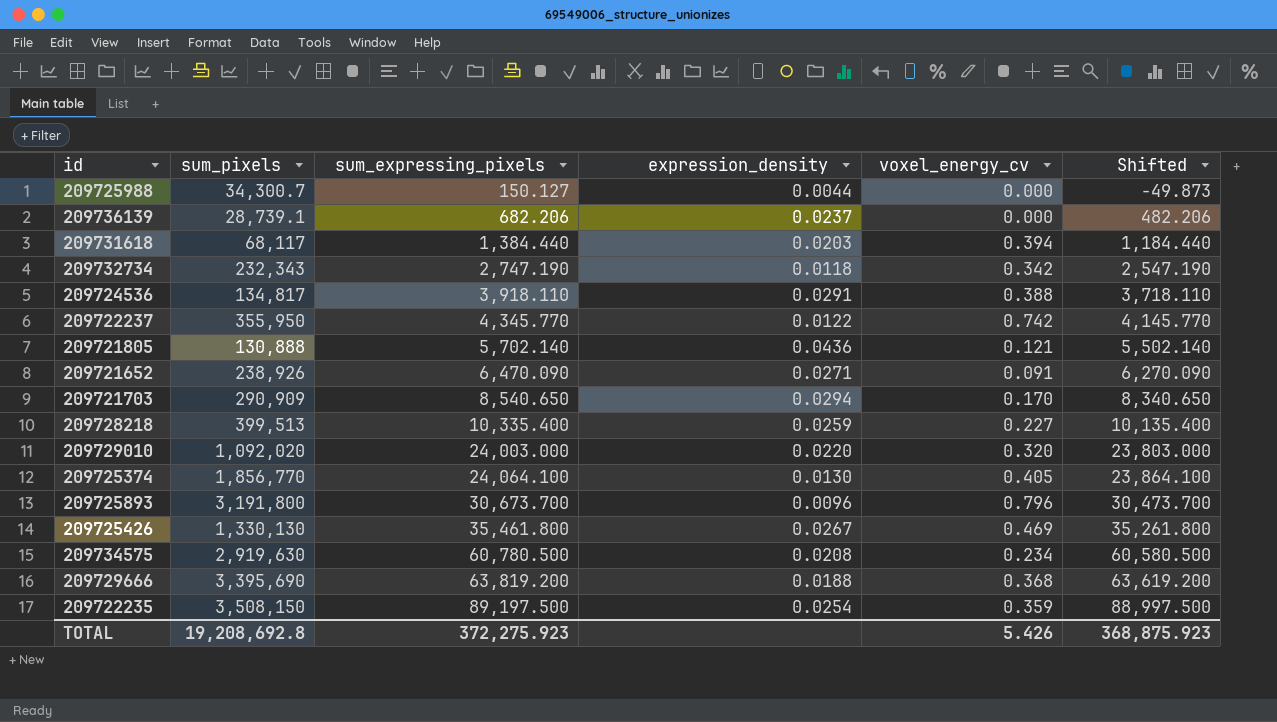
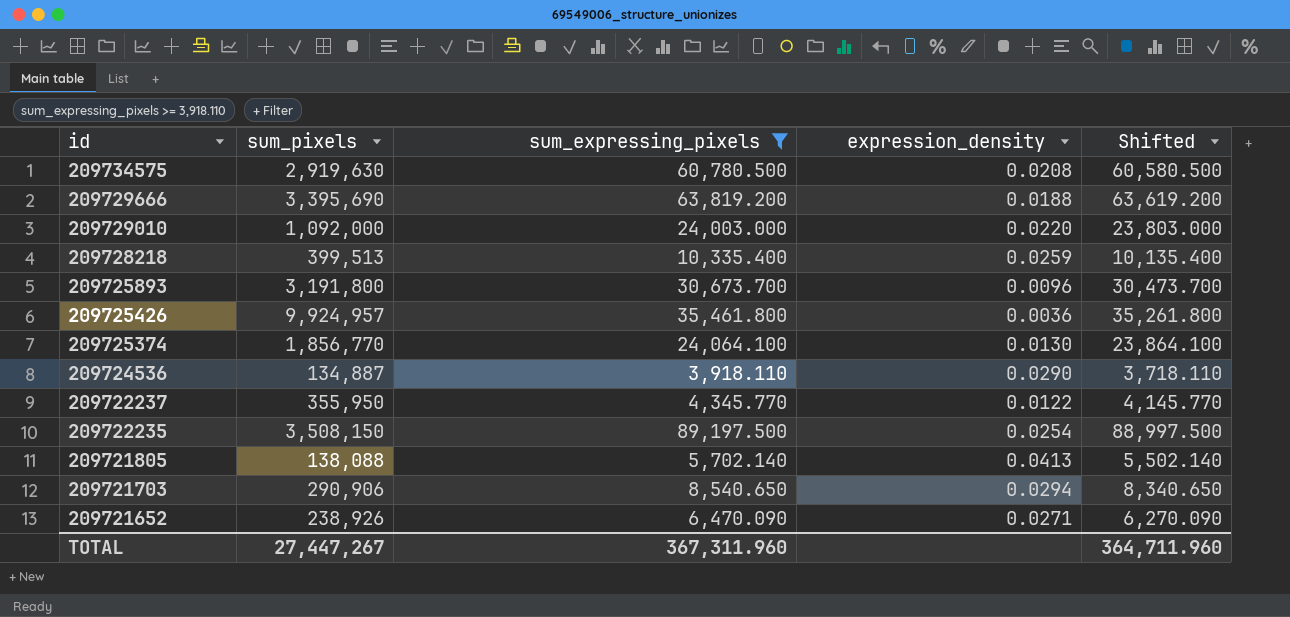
filter: none -> sum_expressing_pixels >= 3,918.110
row order: sum_expressing_pixels ascending -> id descending
column voxel_energy_cv | position: 5 -> none
209729010 | sum_pixels: 1,092,020 -> 1,092,000
209725426 | sum_pixels: 1,330,130 -> 9,924,957
209725426 | expression_density: 0.0267 -> 0.0036
209724536 | sum_pixels: 134,817 -> 134,887
209724536 | expression_density: 0.0291 -> 0.0290
209721805 | sum_pixels: 130,888 -> 138,088
209721805 | expression_density: 0.0436 -> 0.0413
209721703 | sum_pixels: 290,909 -> 290,906
TOTAL | sum_pixels: 19,208,692.8 -> 27,447,267
TOTAL | sum_expressing_pixels: 372,275.923 -> 367,311.960
TOTAL | Shifted: 368,875.923 -> 364,711.960

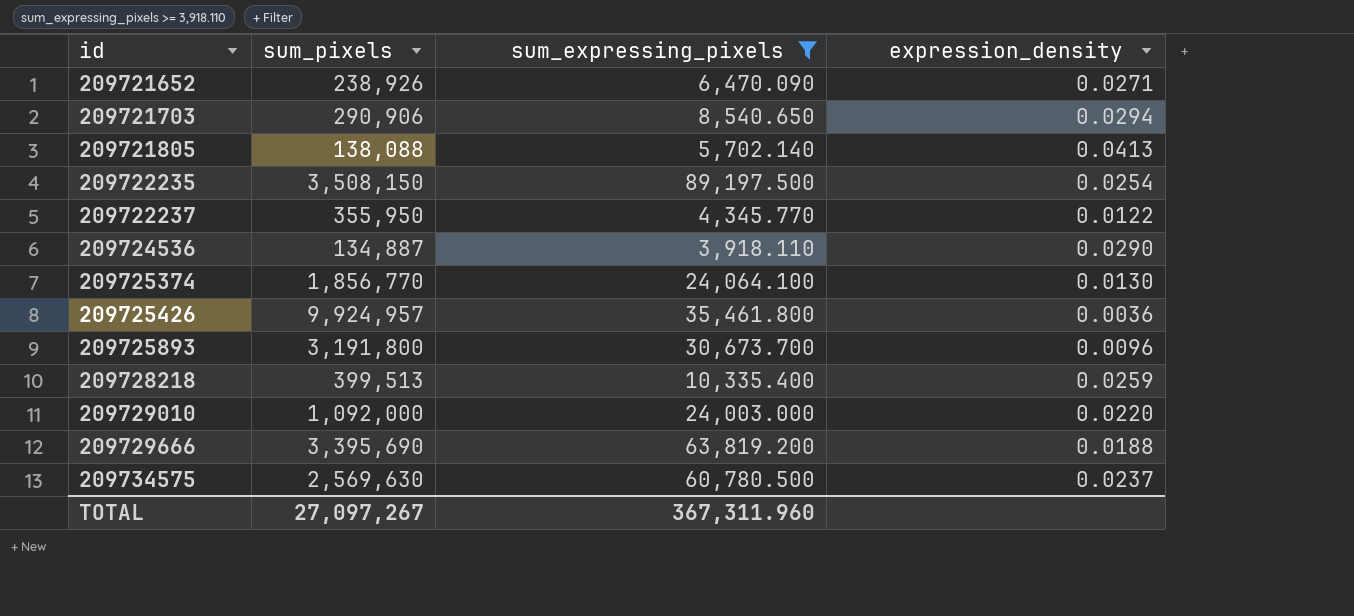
row order: id descending -> id ascending
column Shifted | formula: [sum_expressing_pixels] - 200 -> none
209734575 | sum_pixels: 2,919,630 -> 2,569,630
209734575 | expression_density: 0.0208 -> 0.0237
TOTAL | sum_pixels: 27,447,267 -> 27,097,267

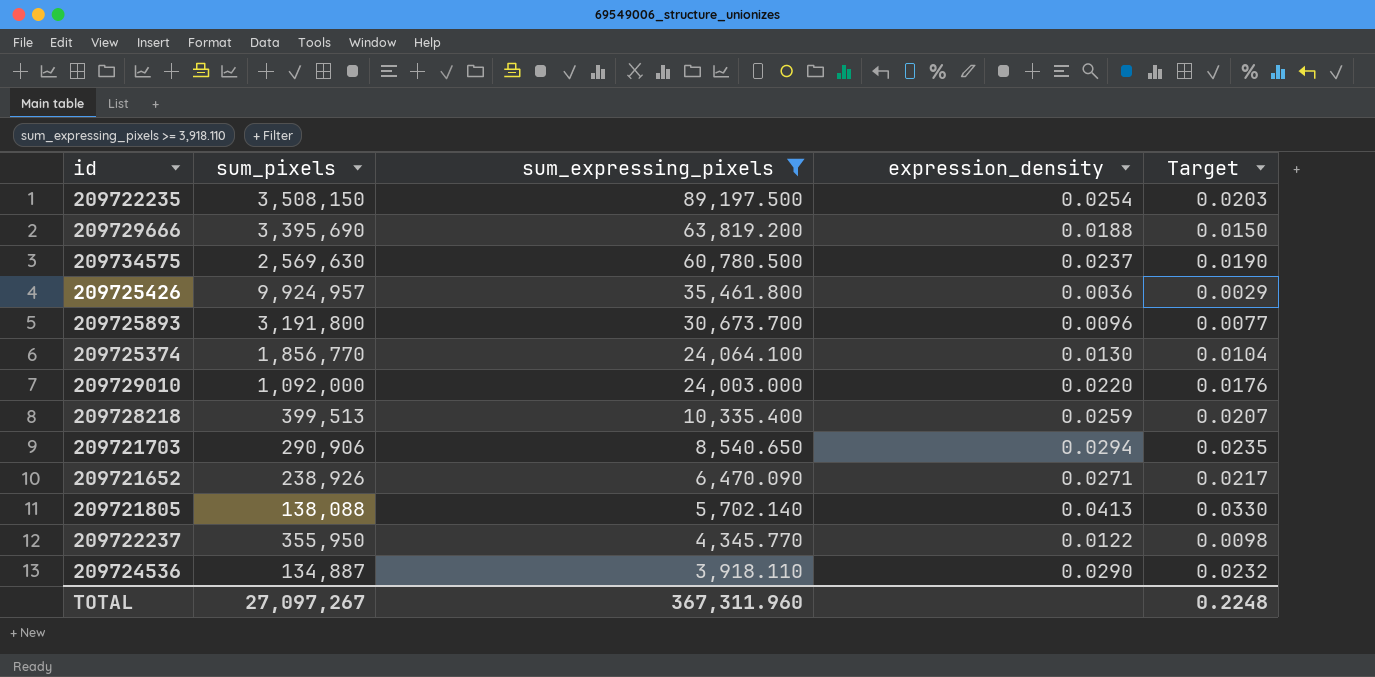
row order: id ascending -> sum_expressing_pixels descending
column Target | formula: none -> [expression_density] * 0.8

